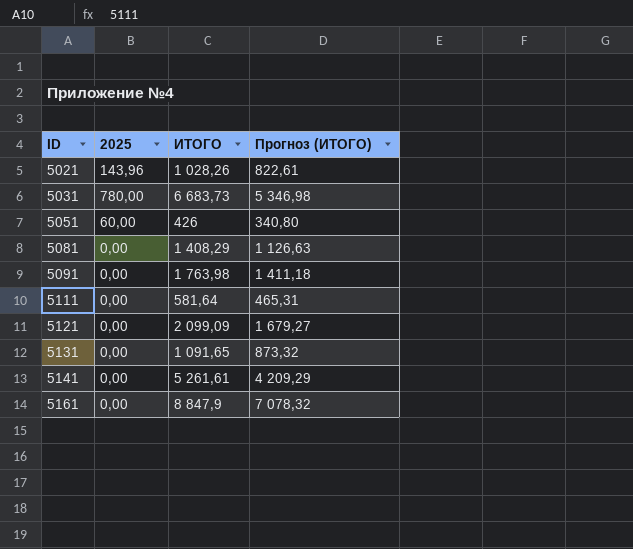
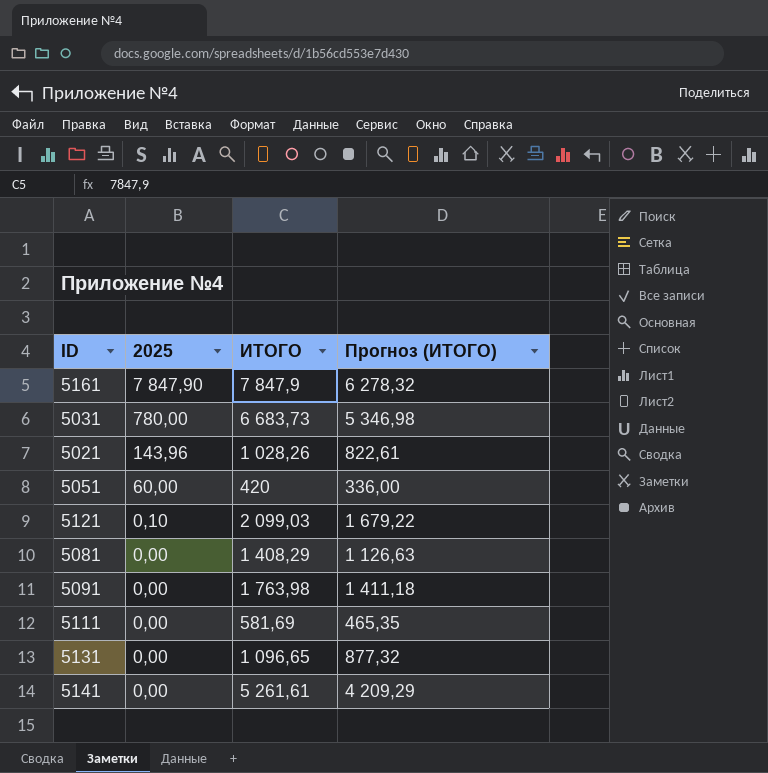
row order: ID ascending -> 2025 descending
5161 | 2025: 0,00 -> 7 847,90
5161 | ИТОГО: 8 847,9 -> 7 847,9
5161 | Прогноз (ИТОГО): 7 078,32 -> 6 278,32
5051 | ИТОГО: 426 -> 420
5051 | Прогноз (ИТОГО): 340,80 -> 336,00
5121 | 2025: 0,00 -> 0,10
5121 | ИТОГО: 2 099,09 -> 2 099,03
5121 | Прогноз (ИТОГО): 1 679,27 -> 1 679,22
5111 | ИТОГО: 581,64 -> 581,69
5111 | Прогноз (ИТОГО): 465,31 -> 465,35
5131 | ИТОГО: 1 091,65 -> 1 096,65
5131 | Прогноз (ИТОГО): 873,32 -> 877,32

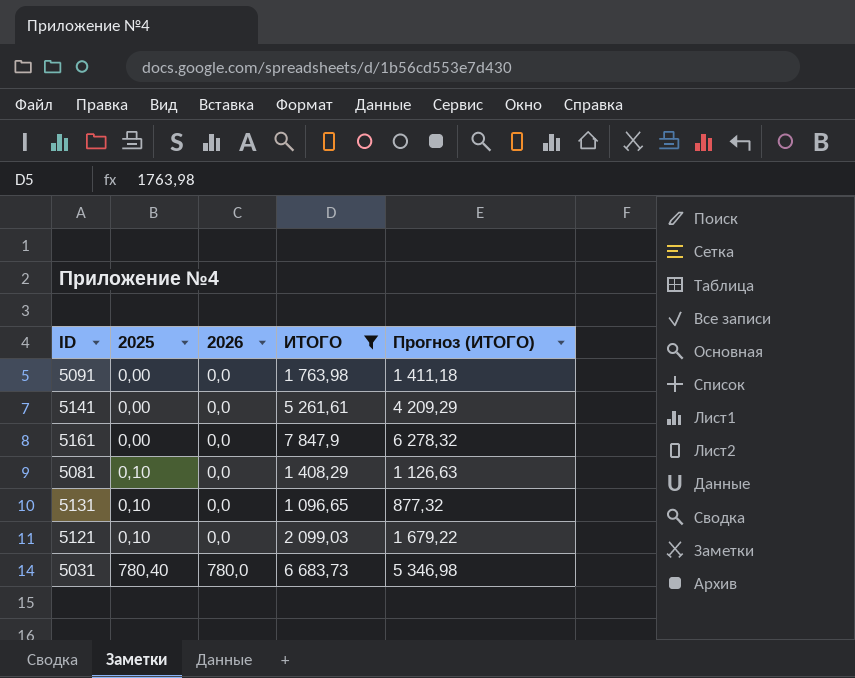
filter: none -> ИТОГО >= 1 096,65
row order: 2025 descending -> 2025 ascending
column 2026 | position: none -> 3
5161 | 2025: 7 847,90 -> 0,00
5081 | 2025: 0,00 -> 0,10
5131 | 2025: 0,00 -> 0,10
5031 | 2025: 780,00 -> 780,40

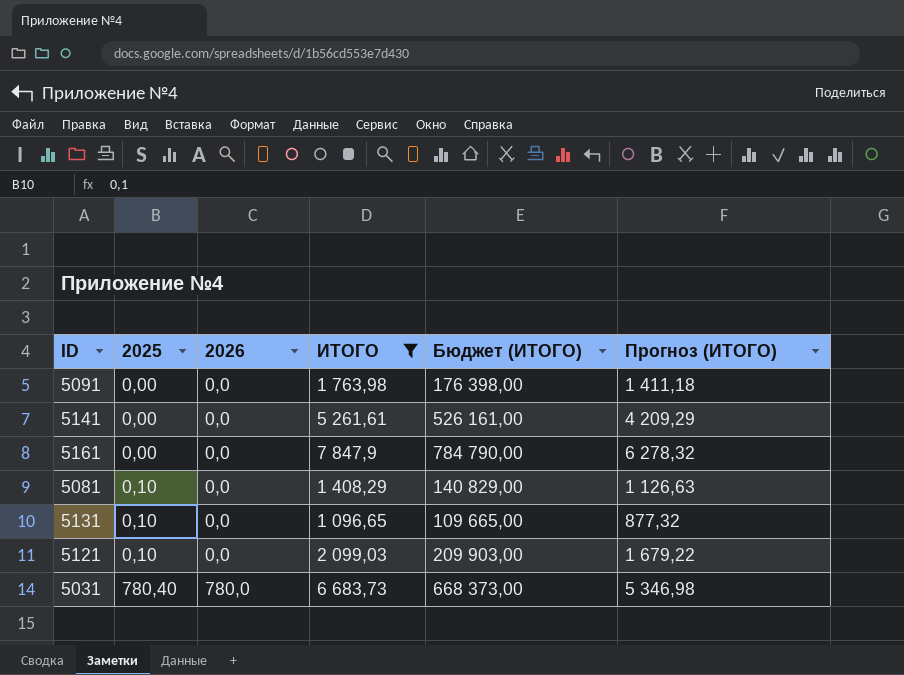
column Бюджет (ИТОГО) | formula: none -> [ИТОГО] * 100

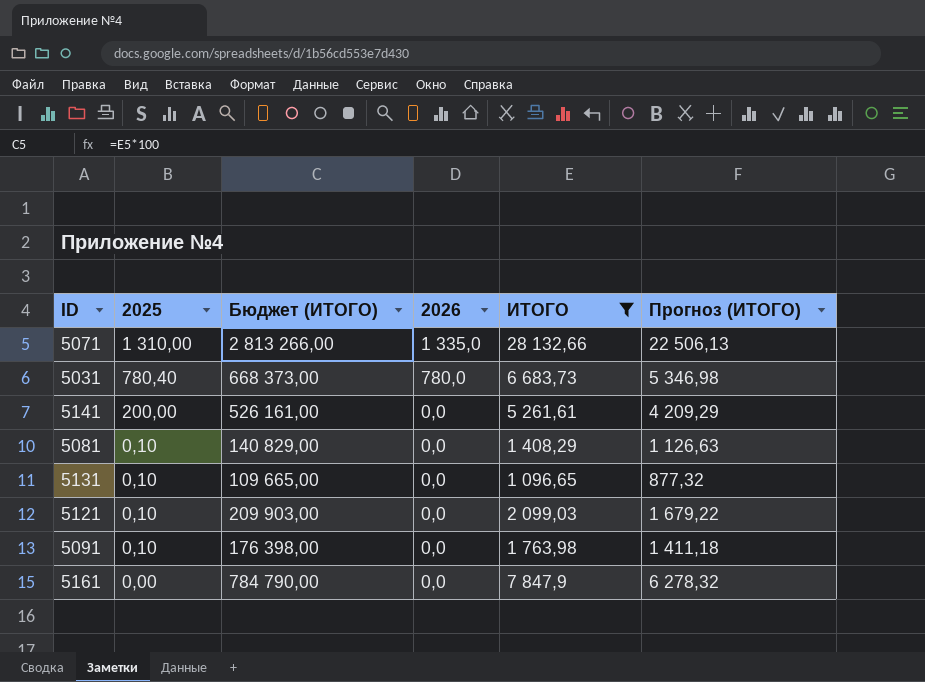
row order: 2025 ascending -> 2025 descending
column Бюджет (ИТОГО) | position: 5 -> 3
row 5071: none -> 1 310,00 | 2 813 266,00 | 1 335,0 | 28 132,66 | 22 506,13
5141 | 2025: 0,00 -> 200,00
5091 | 2025: 0,00 -> 0,10

